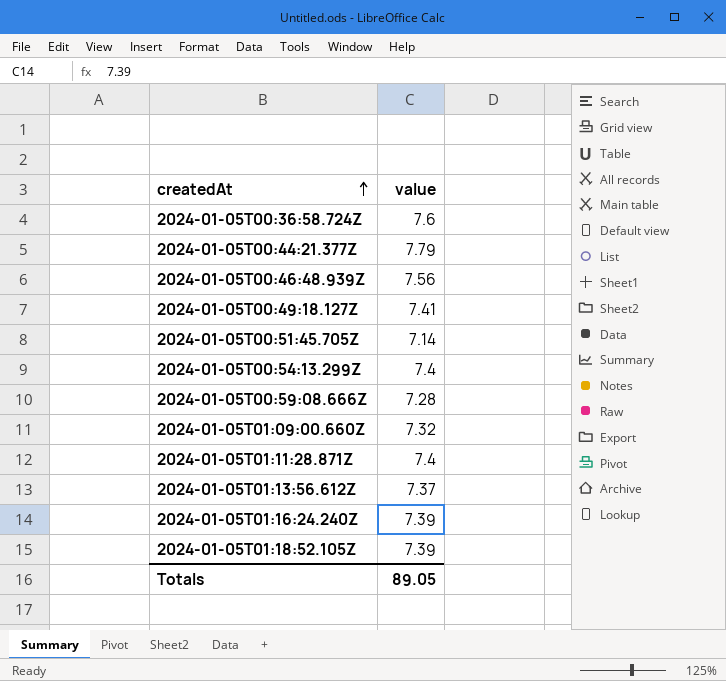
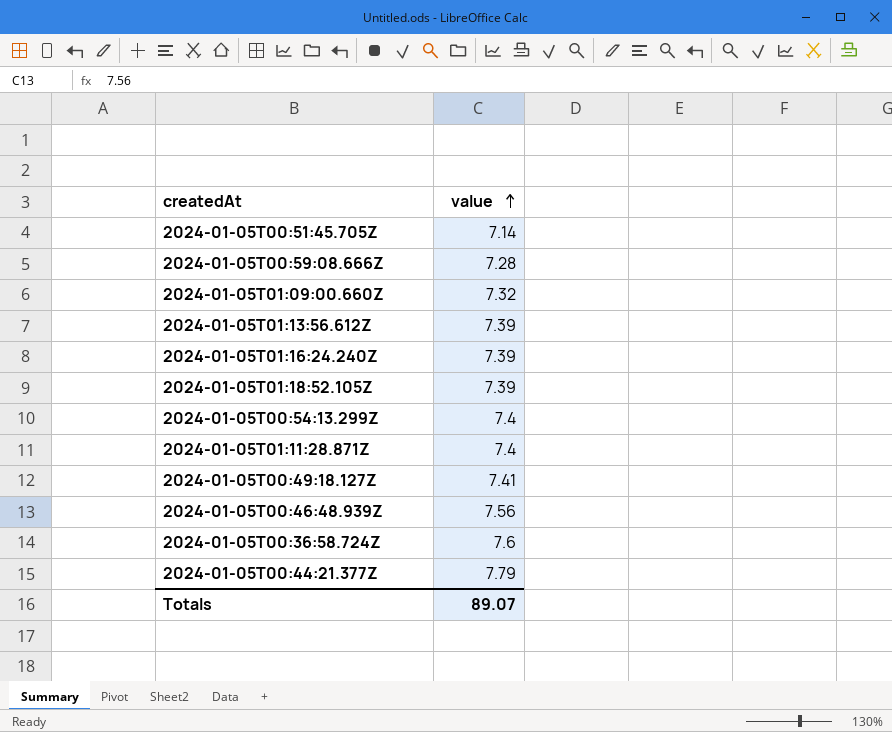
row order: createdAt ascending -> value ascending
2024-01-05T01:13:56.612Z | value: 7.37 -> 7.39
Totals | value: 89.05 -> 89.07

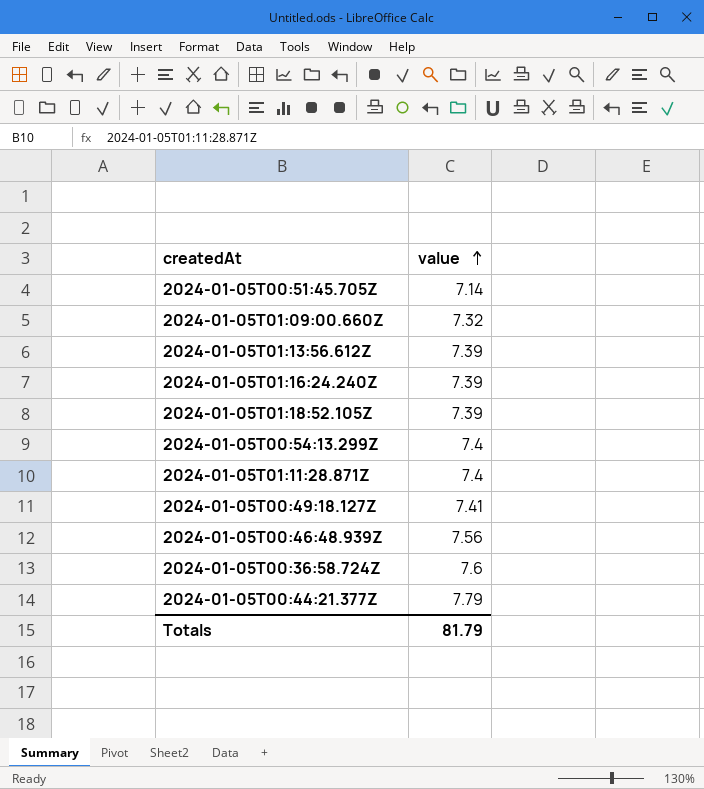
row 2024-01-05T00:59:08.666Z: 7.28 -> none
Totals | value: 89.07 -> 81.79

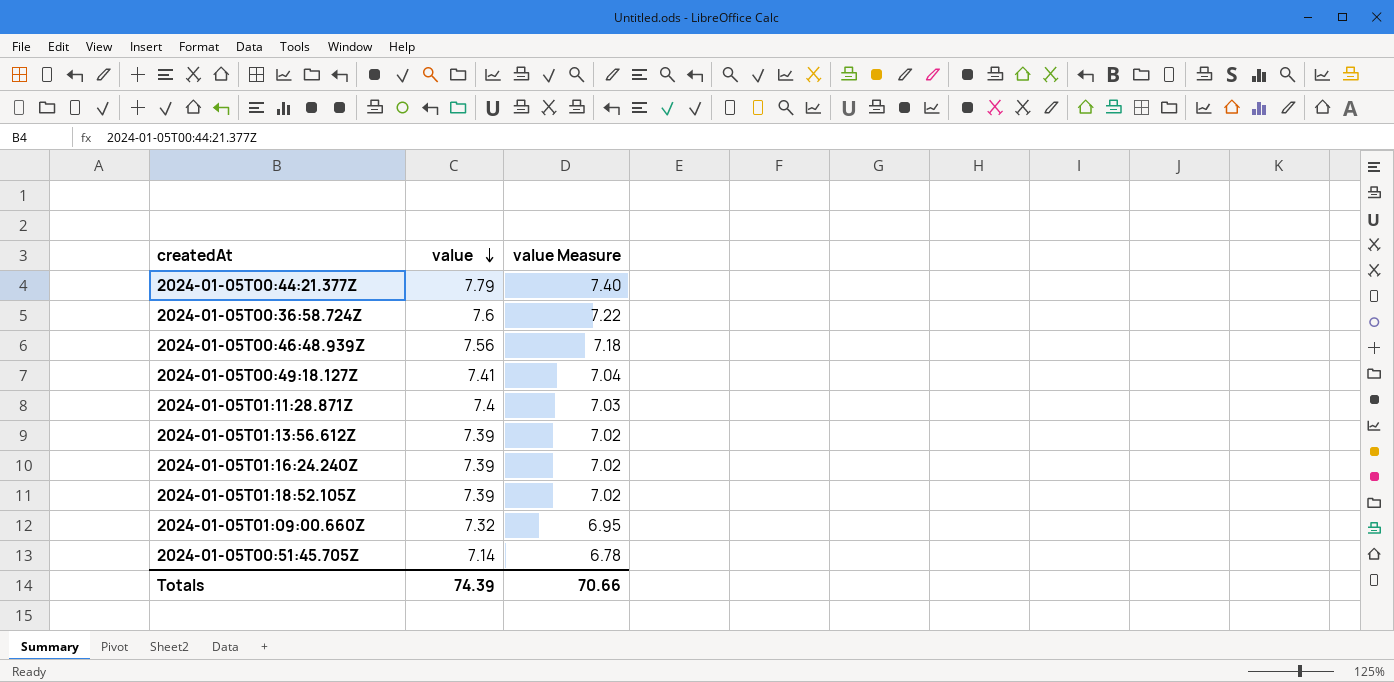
row order: value ascending -> value descending
column value Measure | formula: none -> [value] * 0.95
row 2024-01-05T00:54:13.299Z: 7.4 -> none
Totals | value: 81.79 -> 74.39

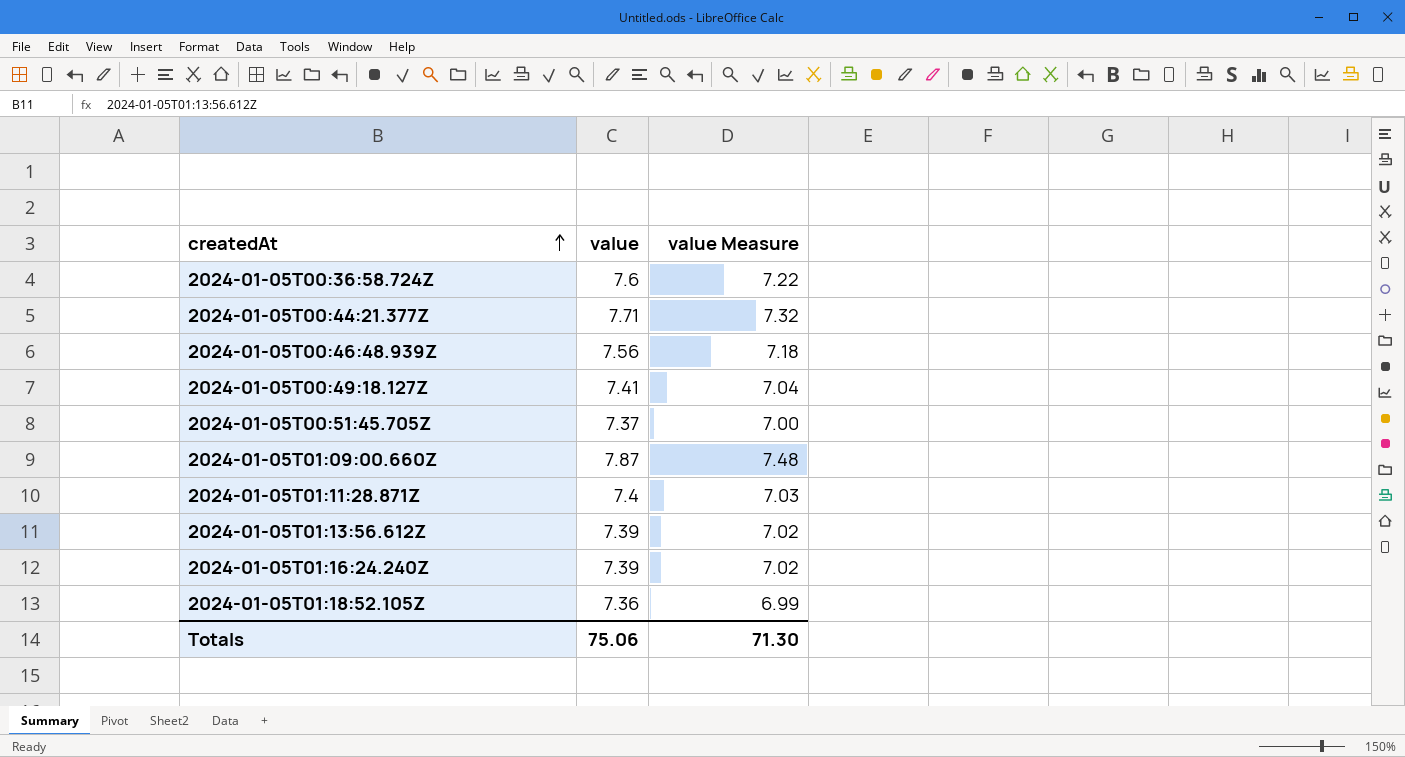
row order: value descending -> createdAt ascending
2024-01-05T00:44:21.377Z | value: 7.79 -> 7.71
2024-01-05T00:44:21.377Z | value Measure: 7.40 -> 7.32
2024-01-05T00:51:45.705Z | value: 7.14 -> 7.37
2024-01-05T00:51:45.705Z | value Measure: 6.78 -> 7.00
2024-01-05T01:09:00.660Z | value: 7.32 -> 7.87
2024-01-05T01:09:00.660Z | value Measure: 6.95 -> 7.48
2024-01-05T01:18:52.105Z | value: 7.39 -> 7.36
2024-01-05T01:18:52.105Z | value Measure: 7.02 -> 6.99
Totals | value: 74.39 -> 75.06
Totals | value Measure: 70.66 -> 71.30

